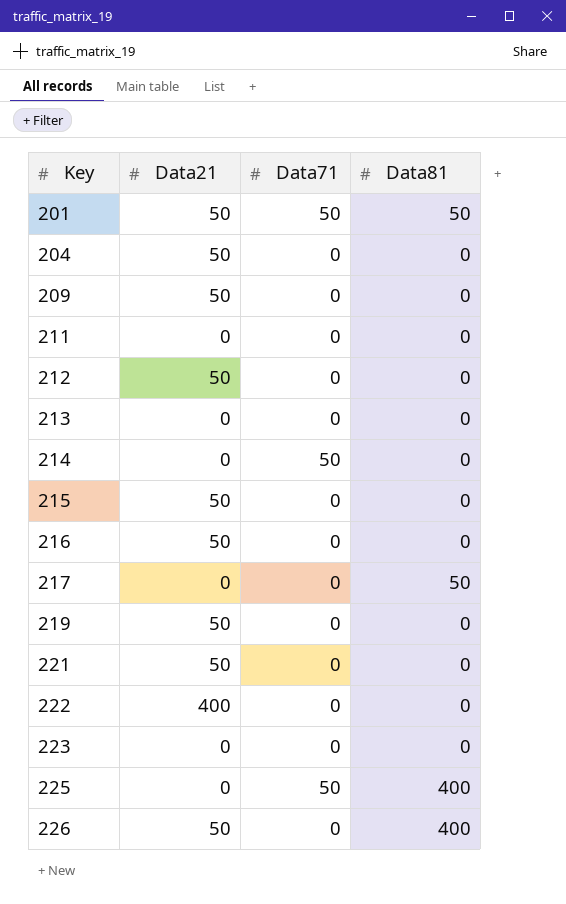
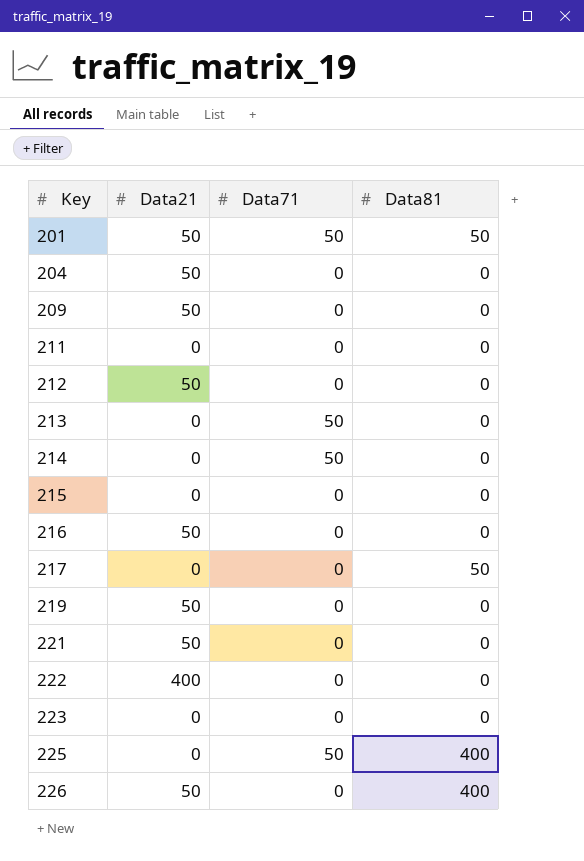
213 | Data71: 0 -> 50
215 | Data21: 50 -> 0

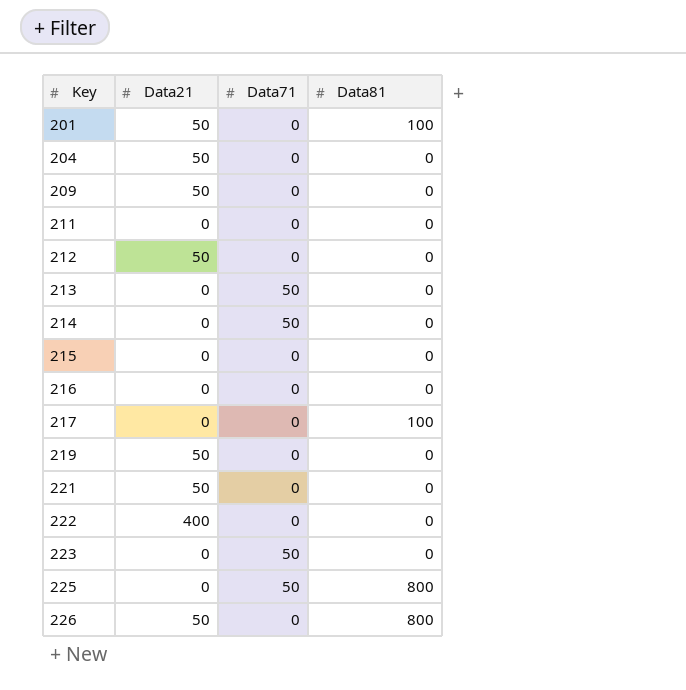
201 | Data71: 50 -> 0
201 | Data81: 50 -> 100
216 | Data21: 50 -> 0
217 | Data81: 50 -> 100
223 | Data71: 0 -> 50
225 | Data81: 400 -> 800
226 | Data81: 400 -> 800

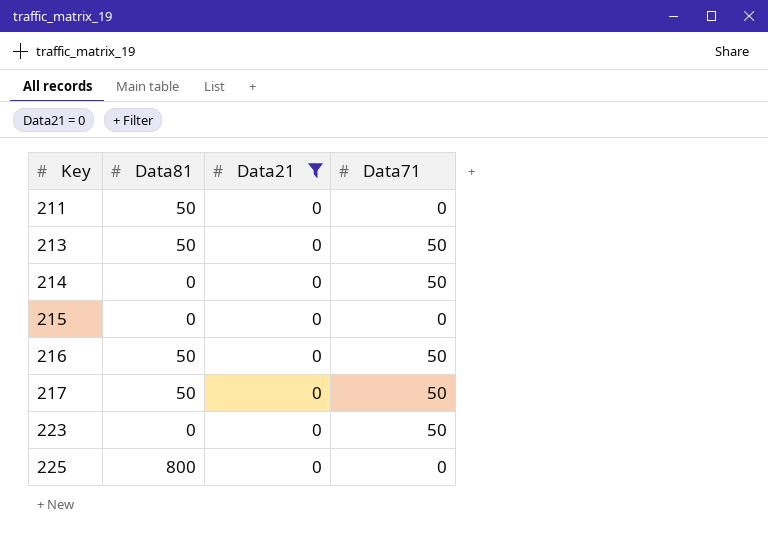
filter: none -> Data21 = 0
column Data81 | position: 4 -> 2
211 | Data81: 0 -> 50
213 | Data81: 0 -> 50
216 | Data81: 0 -> 50
216 | Data71: 0 -> 50
217 | Data81: 100 -> 50
217 | Data71: 0 -> 50
225 | Data71: 50 -> 0

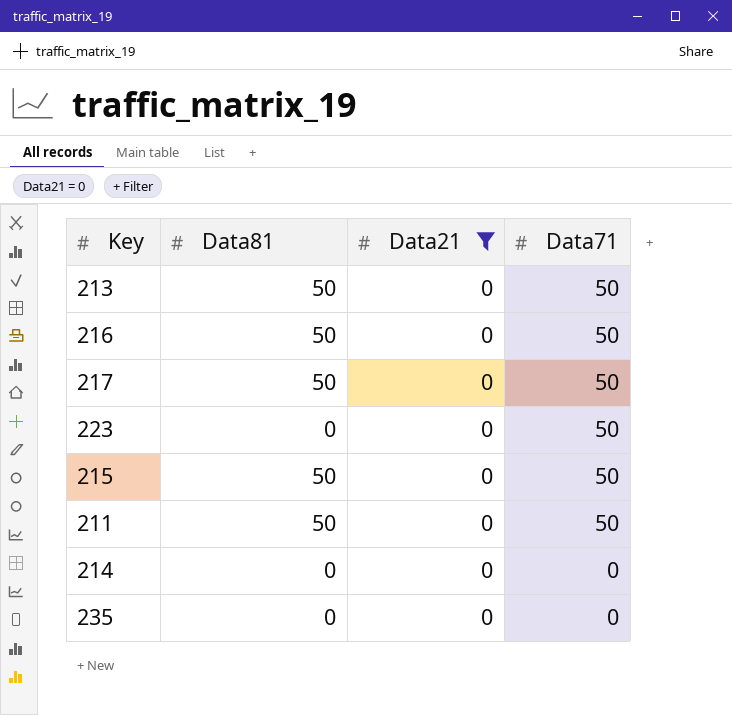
row order: Key ascending -> Data71 descending
row 225: 800 | 0 | 0 -> none
215 | Data81: 0 -> 50
215 | Data71: 0 -> 50
211 | Data71: 0 -> 50
214 | Data71: 50 -> 0
row 235: none -> 0 | 0 | 0

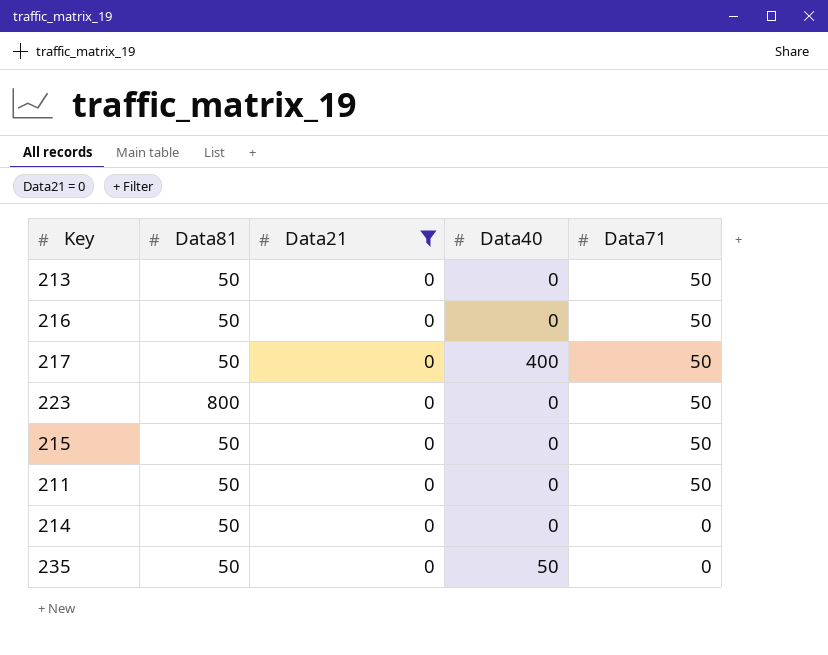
column Data40 | position: none -> 4
223 | Data81: 0 -> 800
214 | Data81: 0 -> 50
235 | Data81: 0 -> 50

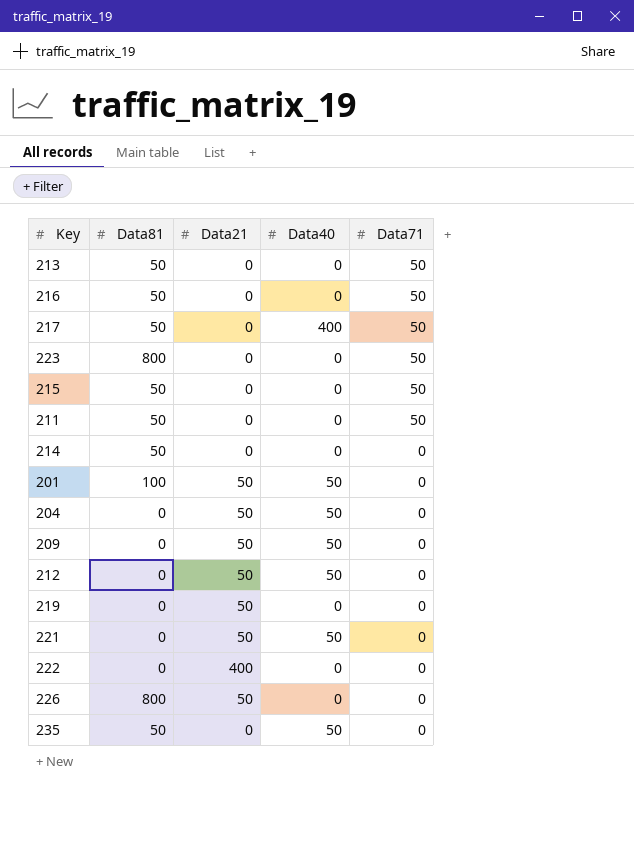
filter: Data21 = 0 -> none

